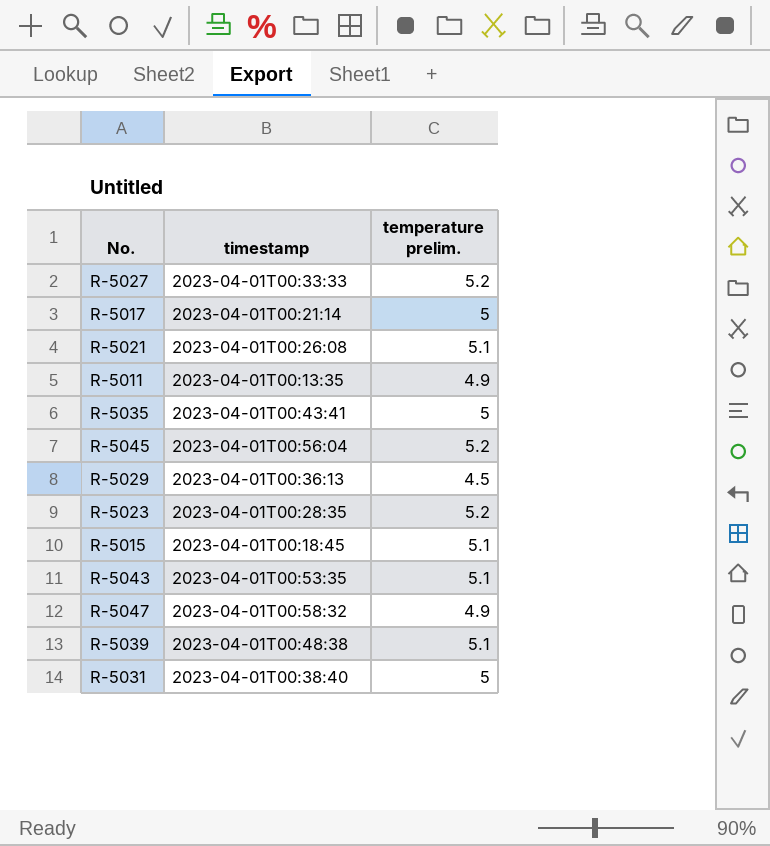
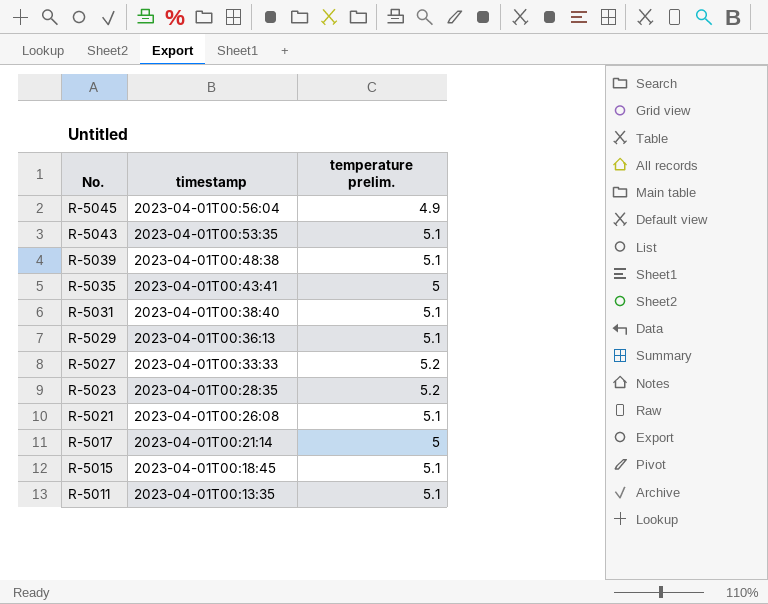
row order: none -> No. descending
row R-5047: 2023-04-01T00:58:32 | 4.9 -> none
R-5045 | temperature prelim.: 5.2 -> 4.9
R-5031 | temperature prelim.: 5 -> 5.1
R-5029 | temperature prelim.: 4.5 -> 5.1
R-5011 | temperature prelim.: 4.9 -> 5.1

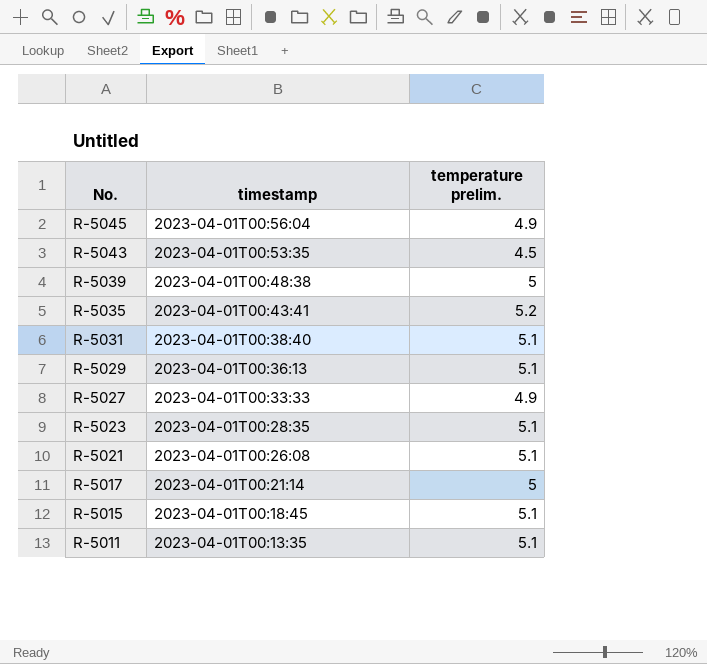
R-5043 | temperature prelim.: 5.1 -> 4.5
R-5039 | temperature prelim.: 5.1 -> 5
R-5035 | temperature prelim.: 5 -> 5.2
R-5027 | temperature prelim.: 5.2 -> 4.9
R-5023 | temperature prelim.: 5.2 -> 5.1

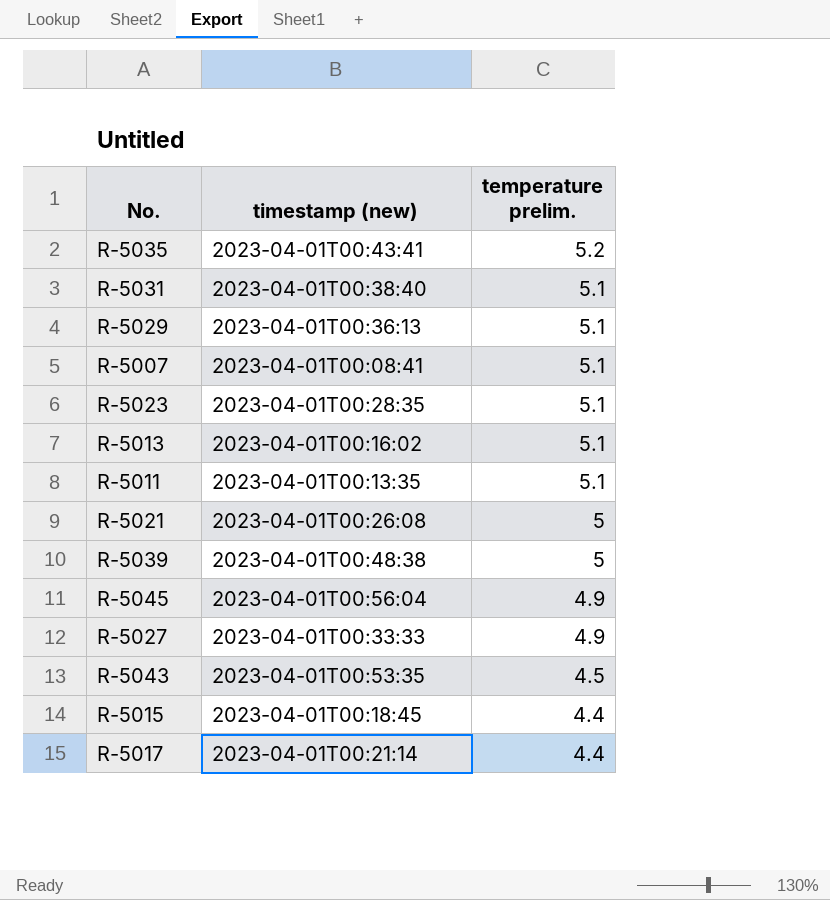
row order: No. descending -> temperature prelim. descending
column name: timestamp -> timestamp (new)
row R-5007: none -> 2023-04-01T00:08:41 | 5.1
row R-5013: none -> 2023-04-01T00:16:02 | 5.1
R-5021 | temperature prelim.: 5.1 -> 5
R-5015 | temperature prelim.: 5.1 -> 4.4
R-5017 | temperature prelim.: 5 -> 4.4

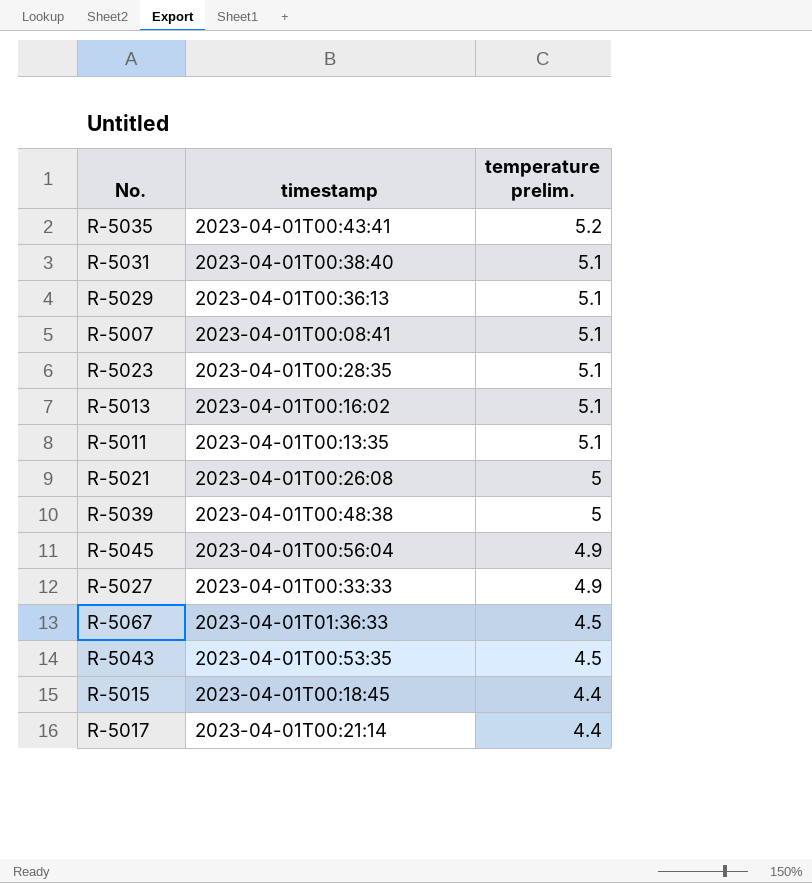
column name: timestamp (new) -> timestamp
row R-5067: none -> 2023-04-01T01:36:33 | 4.5

